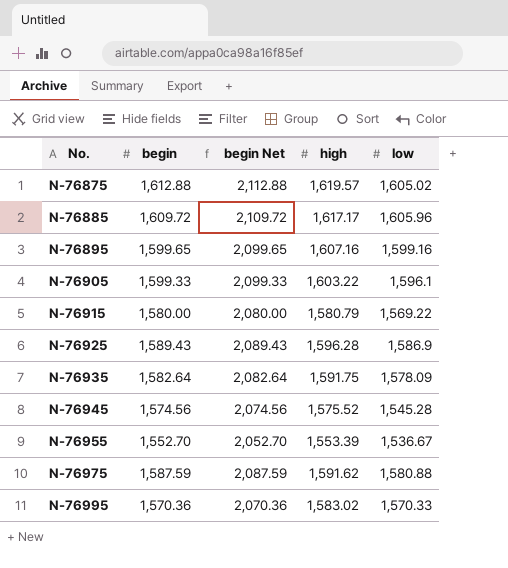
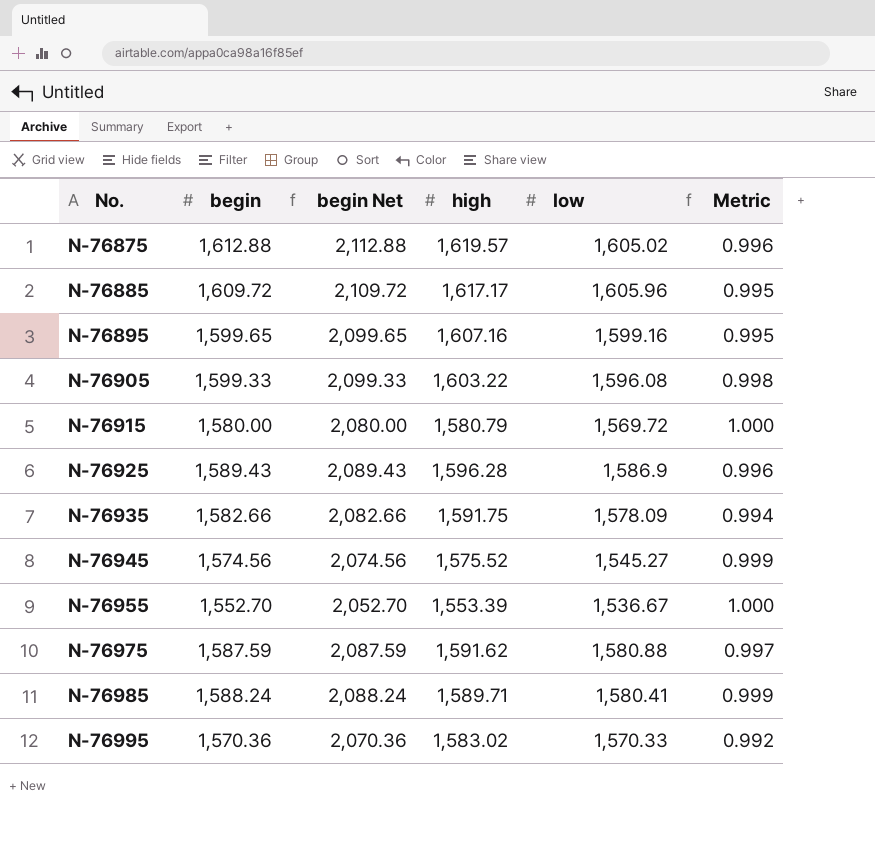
column Metric | formula: none -> [begin] / [high]
N-76905 | low: 1,596.1 -> 1,596.08
N-76915 | low: 1,569.22 -> 1,569.72
N-76935 | begin: 1,582.64 -> 1,582.66
N-76935 | begin Net: 2,082.64 -> 2,082.66
N-76945 | low: 1,545.28 -> 1,545.27
row N-76985: none -> 1,588.24 | 2,088.24 | 1,589.71 | 1,580.41 | 0.999

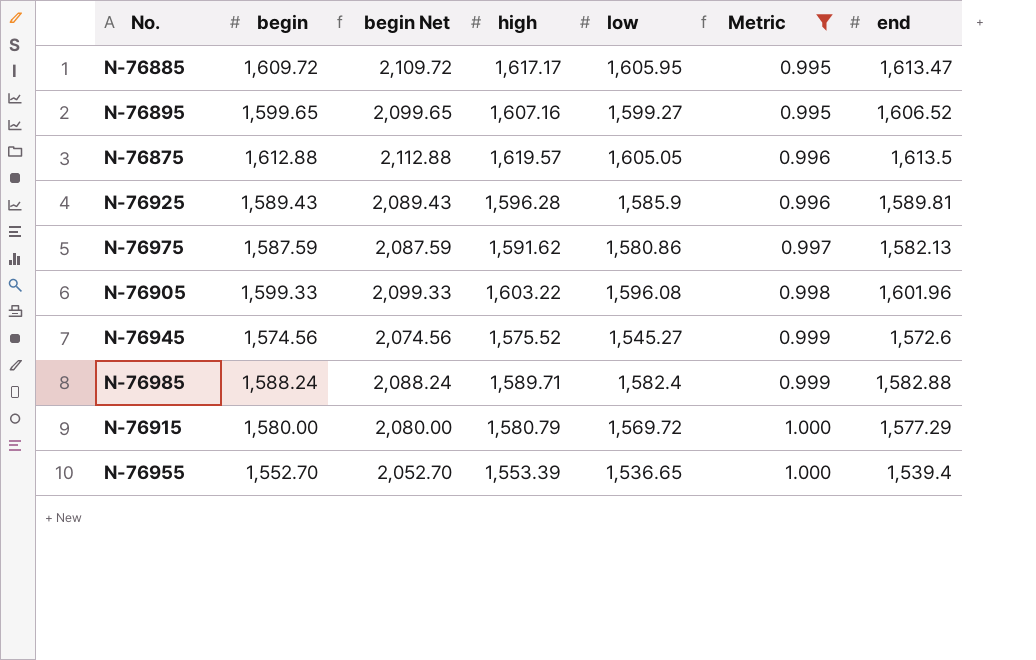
filter: none -> Metric >= 0.995
row order: No. ascending -> Metric ascending
column end | position: none -> 7
N-76885 | low: 1,605.96 -> 1,605.95
N-76895 | low: 1,599.16 -> 1,599.27
N-76875 | low: 1,605.02 -> 1,605.05
N-76925 | low: 1,586.9 -> 1,585.9
N-76975 | low: 1,580.88 -> 1,580.86
N-76985 | low: 1,580.41 -> 1,582.4
N-76955 | low: 1,536.67 -> 1,536.65

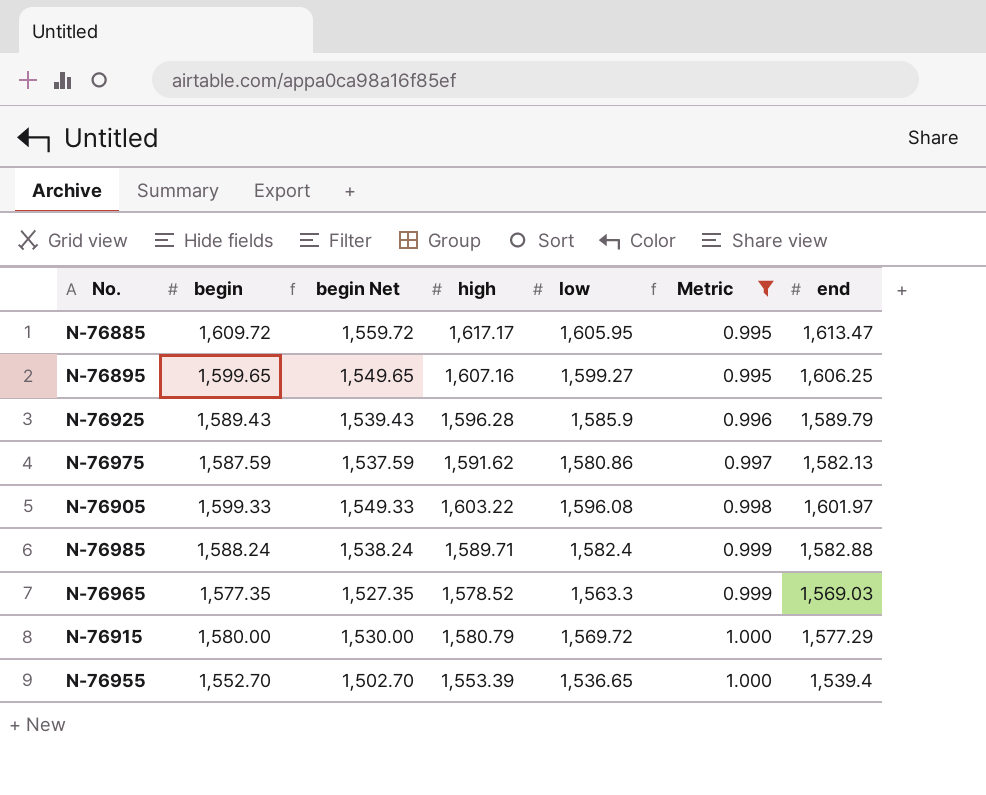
column begin Net | formula: [begin] + 500 -> [begin] - 50
row N-76875: 1,612.88 | 2,112.88 | 1,619.57 | 1,605.05 | 0.996 | 1,613.5 -> none
row N-76945: 1,574.56 | 2,074.56 | 1,575.52 | 1,545.27 | 0.999 | 1,572.6 -> none
N-76895 | end: 1,606.52 -> 1,606.25
N-76925 | end: 1,589.81 -> 1,589.79
N-76905 | end: 1,601.96 -> 1,601.97
row N-76965: none -> 1,577.35 | 1,527.35 | 1,578.52 | 1,563.3 | 0.999 | 1,569.03

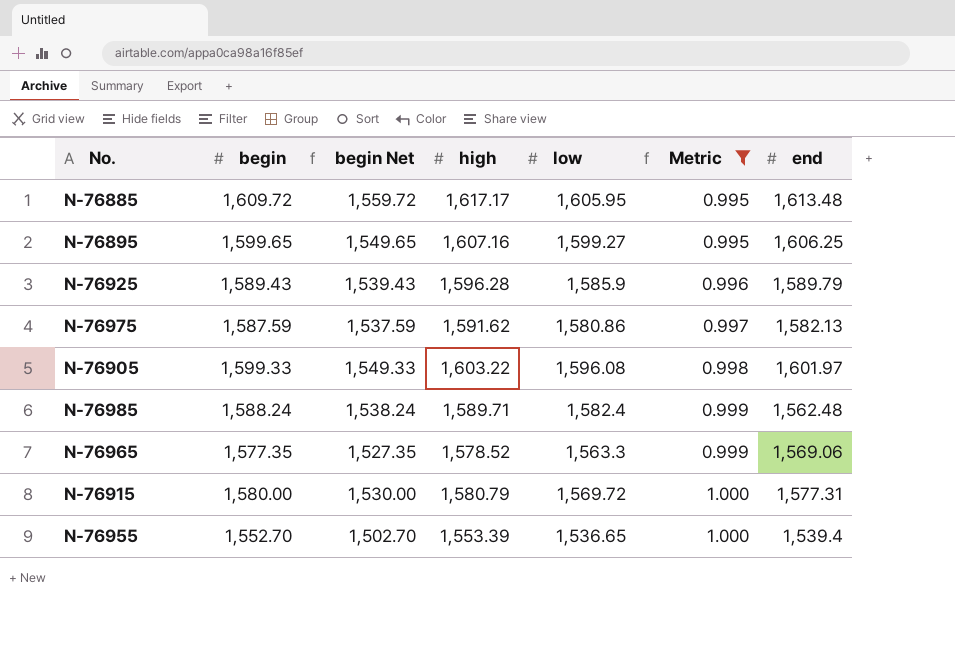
N-76885 | end: 1,613.47 -> 1,613.48
N-76985 | end: 1,582.88 -> 1,562.48
N-76965 | end: 1,569.03 -> 1,569.06
N-76915 | end: 1,577.29 -> 1,577.31

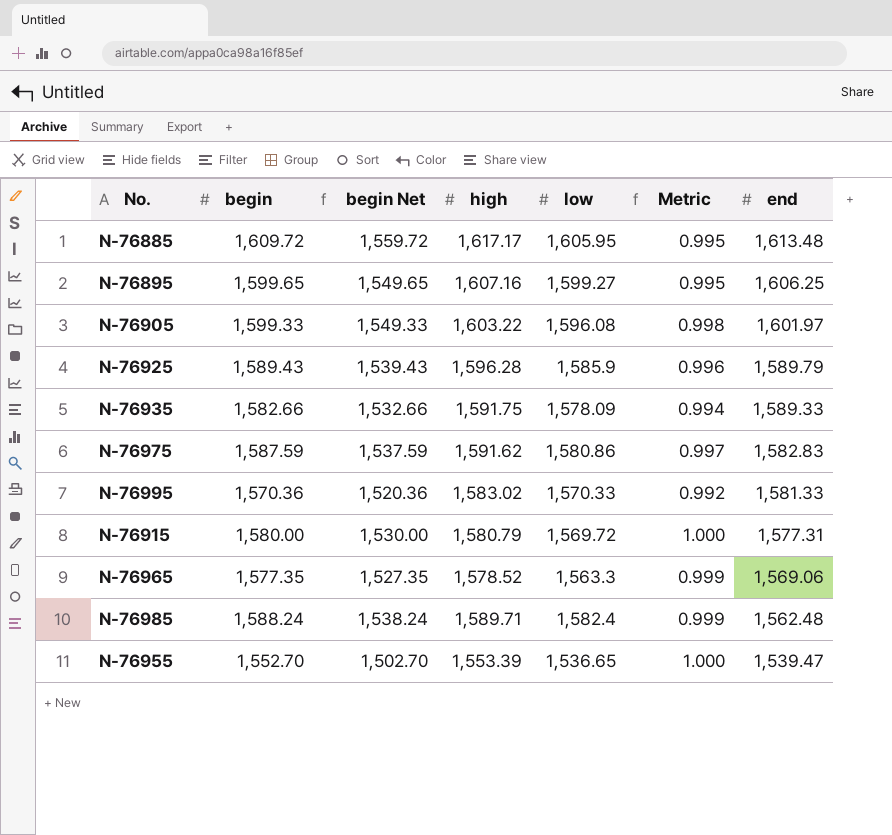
filter: Metric >= 0.995 -> none
row order: Metric ascending -> end descending
N-76975 | end: 1,582.13 -> 1,582.83
N-76955 | end: 1,539.4 -> 1,539.47

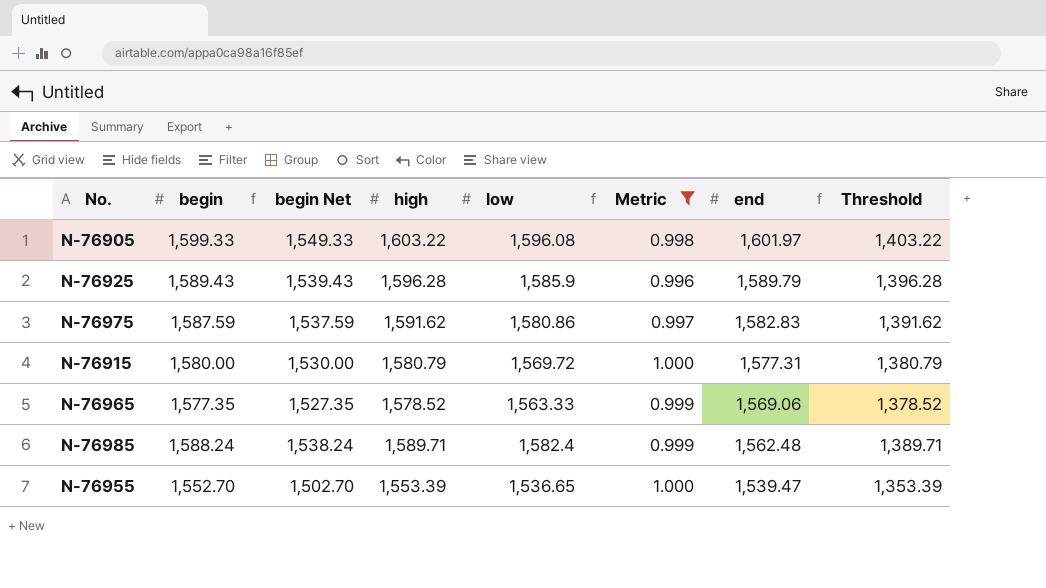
filter: none -> Metric >= 0.996
column Threshold | formula: none -> [high] - 200
N-76965 | low: 1,563.3 -> 1,563.33

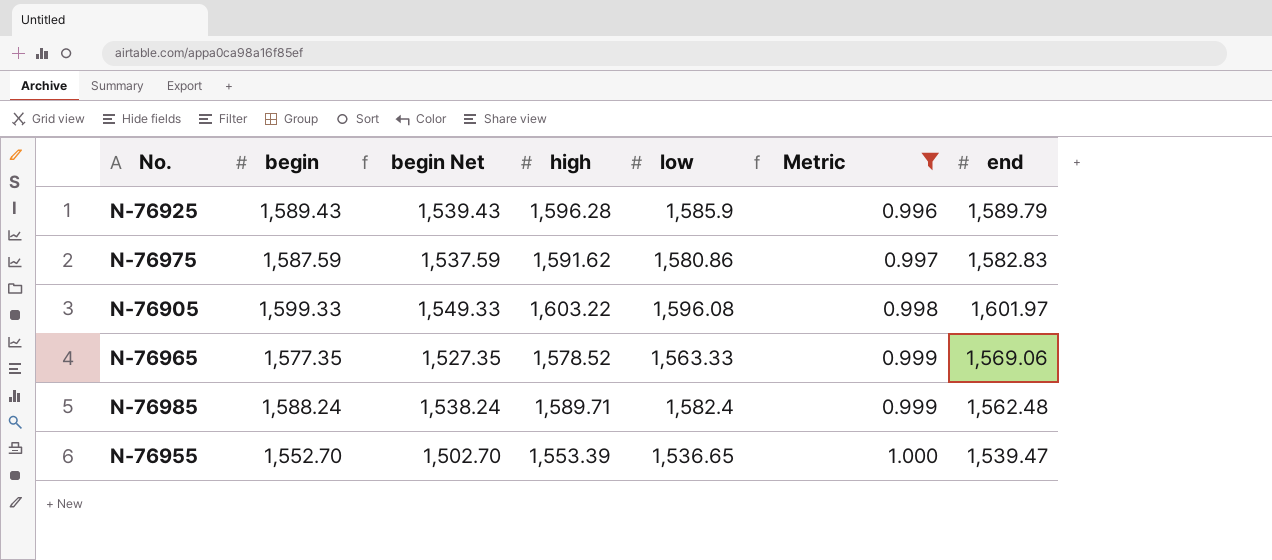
row order: end descending -> Metric ascending
column Threshold | formula: [high] - 200 -> none
row N-76915: 1,580.00 | 1,530.00 | 1,580.79 | 1,569.72 | 1.000 | 1,577.31 | 1,380.79 -> none

